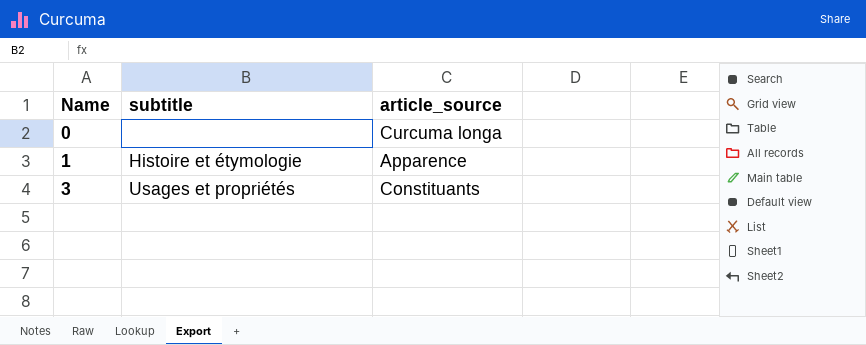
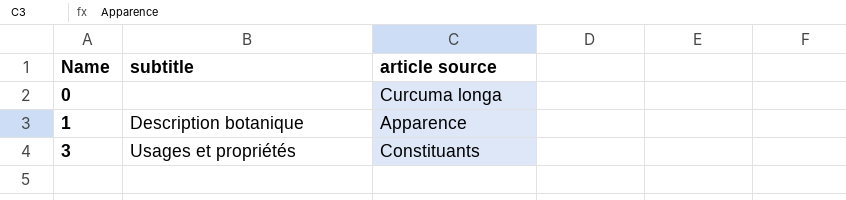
column name: article_source -> article source
1 | subtitle: Histoire et étymologie -> Description botanique

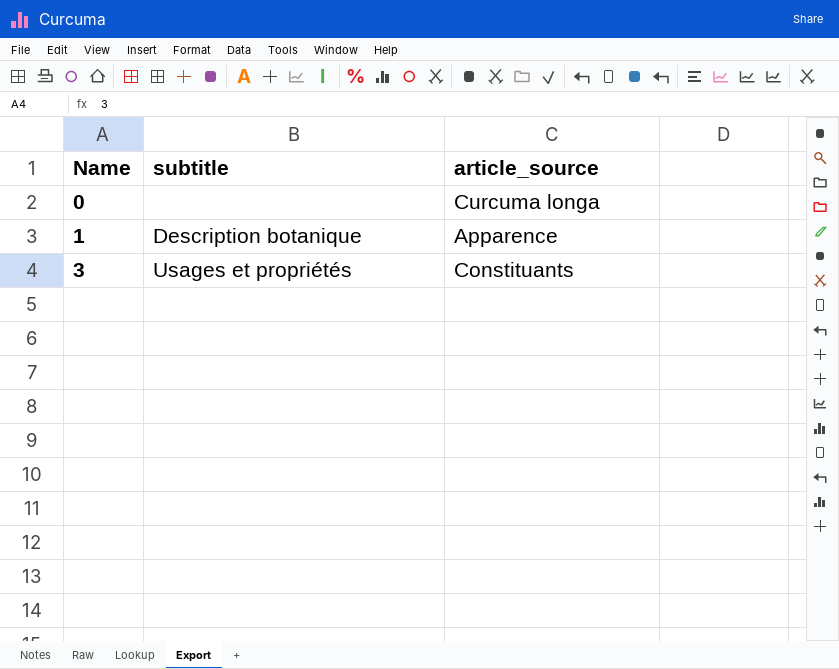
column name: article source -> article_source

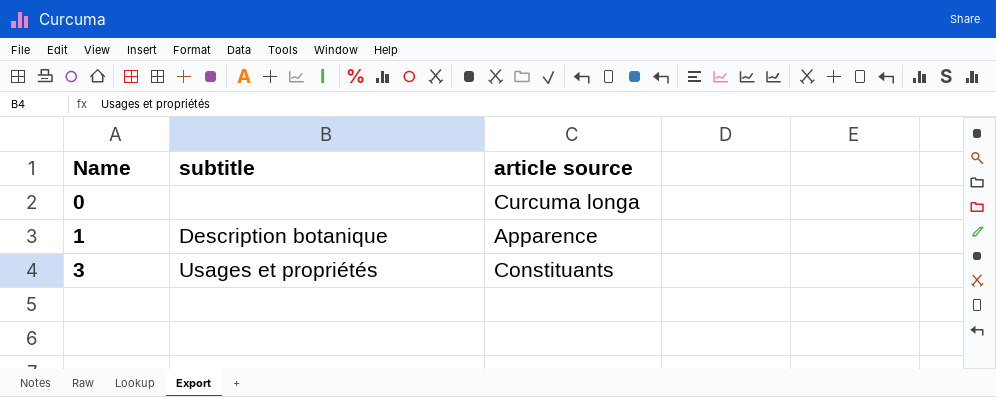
column name: article_source -> article source

